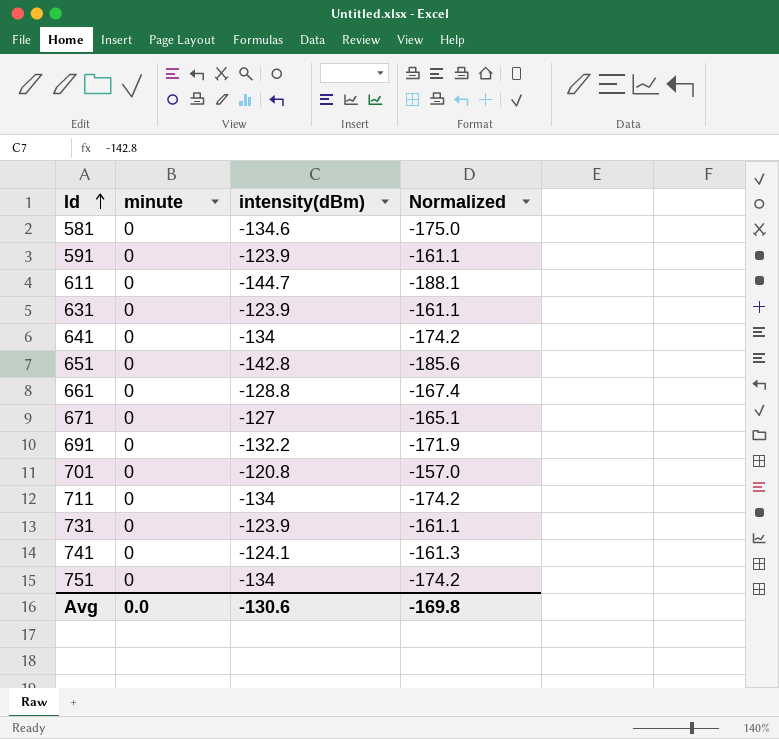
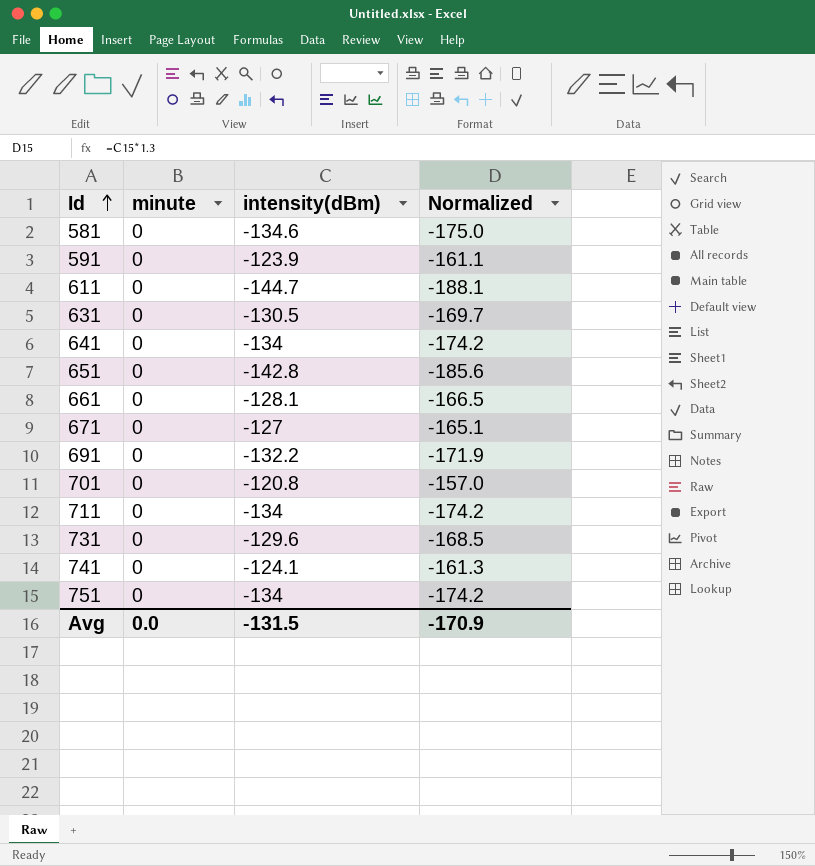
631 | intensity(dBm): -123.9 -> -130.5
631 | Normalized: -161.1 -> -169.7
661 | intensity(dBm): -128.8 -> -128.1
661 | Normalized: -167.4 -> -166.5
731 | intensity(dBm): -123.9 -> -129.6
731 | Normalized: -161.1 -> -168.5
Avg | intensity(dBm): -130.6 -> -131.5
Avg | Normalized: -169.8 -> -170.9

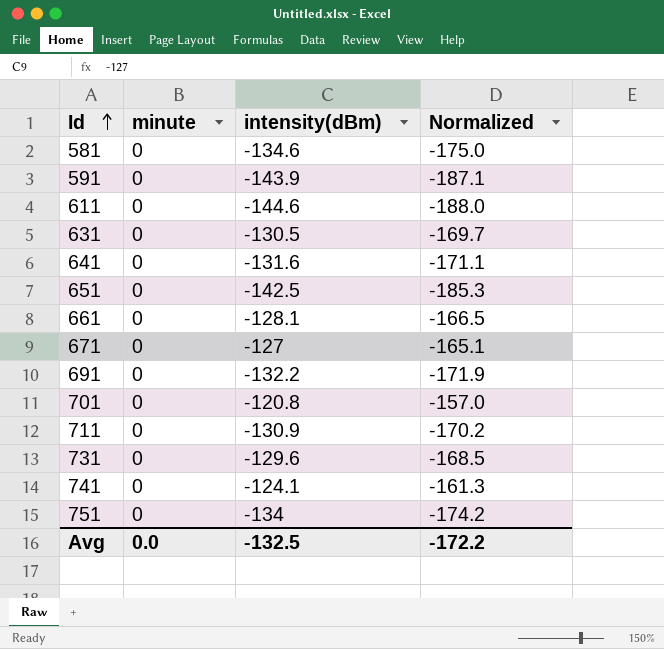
591 | intensity(dBm): -123.9 -> -143.9
591 | Normalized: -161.1 -> -187.1
611 | intensity(dBm): -144.7 -> -144.6
611 | Normalized: -188.1 -> -188.0
641 | intensity(dBm): -134 -> -131.6
641 | Normalized: -174.2 -> -171.1
651 | intensity(dBm): -142.8 -> -142.5
651 | Normalized: -185.6 -> -185.3
711 | intensity(dBm): -134 -> -130.9
711 | Normalized: -174.2 -> -170.2
Avg | intensity(dBm): -131.5 -> -132.5
Avg | Normalized: -170.9 -> -172.2

